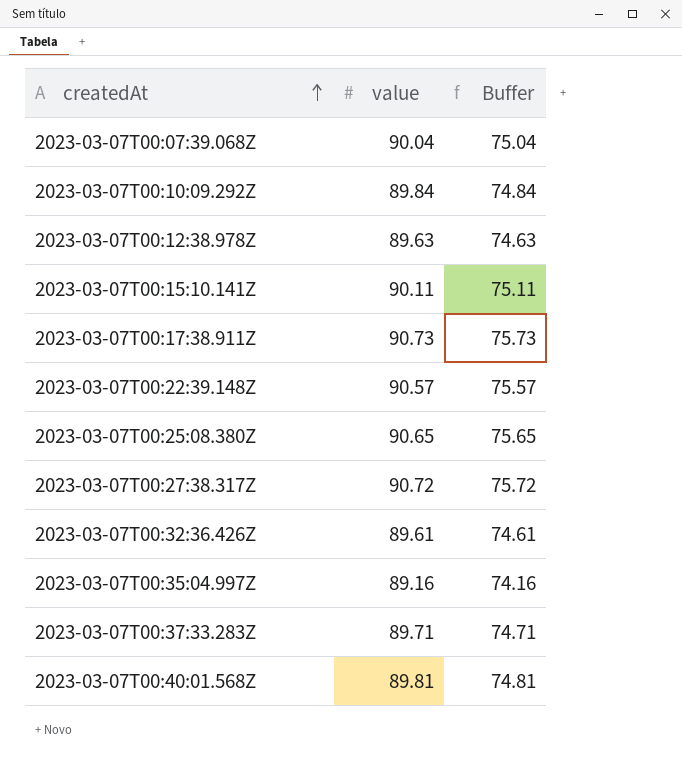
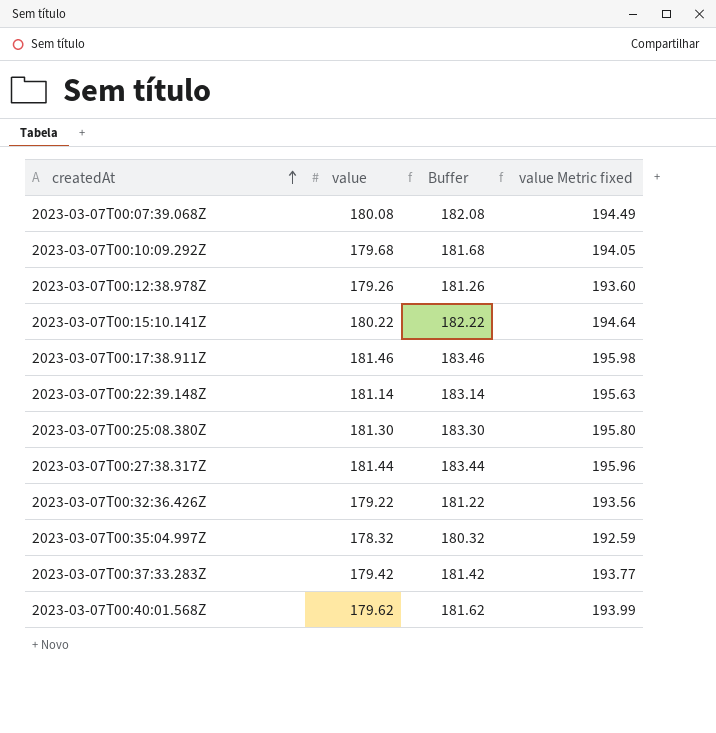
column Buffer | formula: [value] - 15 -> [value] + 2
column value Metric fixed | formula: none -> [value] * 1.08
2023-03-07T00:07:39.068Z | value: 90.04 -> 180.08
2023-03-07T00:10:09.292Z | value: 89.84 -> 179.68
2023-03-07T00:12:38.978Z | value: 89.63 -> 179.26
2023-03-07T00:15:10.141Z | value: 90.11 -> 180.22
2023-03-07T00:17:38.911Z | value: 90.73 -> 181.46
2023-03-07T00:22:39.148Z | value: 90.57 -> 181.14
2023-03-07T00:25:08.380Z | value: 90.65 -> 181.30
2023-03-07T00:27:38.317Z | value: 90.72 -> 181.44
2023-03-07T00:32:36.426Z | value: 89.61 -> 179.22
2023-03-07T00:35:04.997Z | value: 89.16 -> 178.32
2023-03-07T00:37:33.283Z | value: 89.71 -> 179.42
2023-03-07T00:40:01.568Z | value: 89.81 -> 179.62

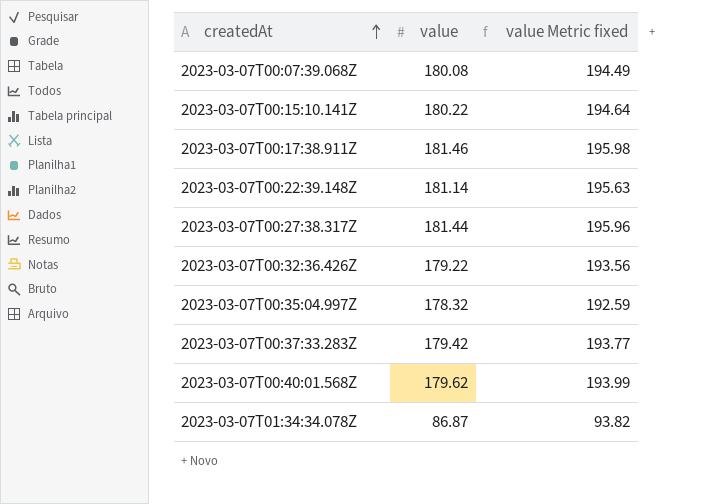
column Buffer | formula: [value] + 2 -> none
row 2023-03-07T00:10:09.292Z: 179.68 | 181.68 | 194.05 -> none
row 2023-03-07T00:12:38.978Z: 179.26 | 181.26 | 193.60 -> none
row 2023-03-07T00:25:08.380Z: 181.30 | 183.30 | 195.80 -> none
row 2023-03-07T01:34:34.078Z: none -> 86.87 | 93.82

